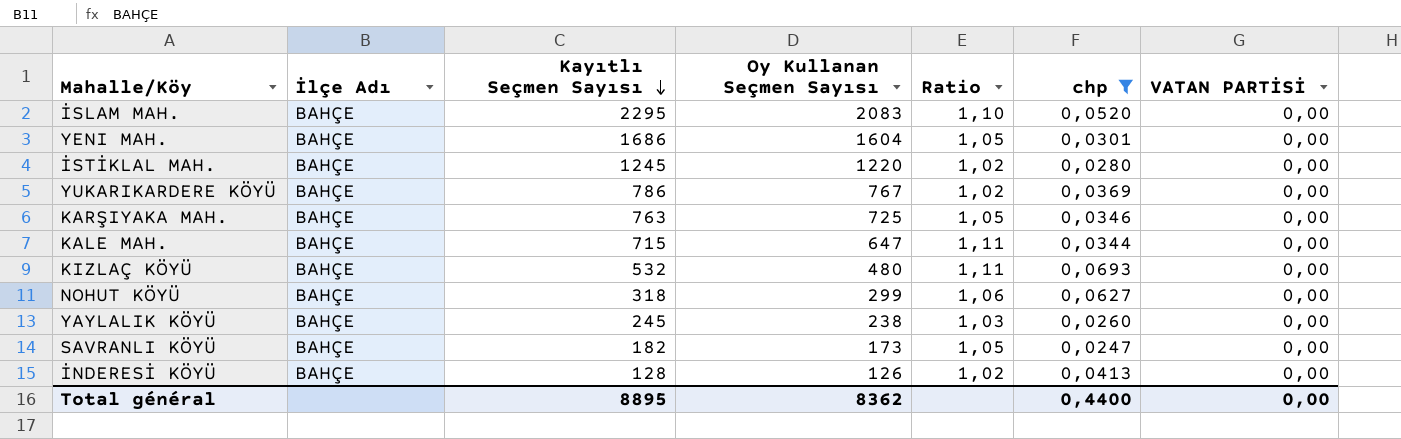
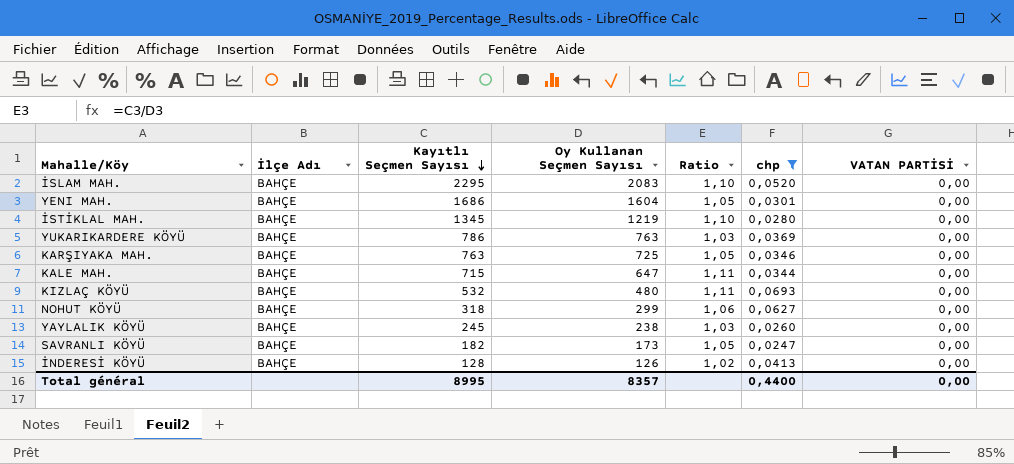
İSTİKLAL MAH. | Kayıtlı Seçmen Sayısı: 1245 -> 1345
İSTİKLAL MAH. | Oy Kullanan Seçmen Sayısı: 1220 -> 1219
İSTİKLAL MAH. | Ratio: 1,02 -> 1,10
YUKARIKARDERE KÖYÜ | Oy Kullanan Seçmen Sayısı: 767 -> 763
YUKARIKARDERE KÖYÜ | Ratio: 1,02 -> 1,03
Total général | Kayıtlı Seçmen Sayısı: 8895 -> 8995
Total général | Oy Kullanan Seçmen Sayısı: 8362 -> 8357

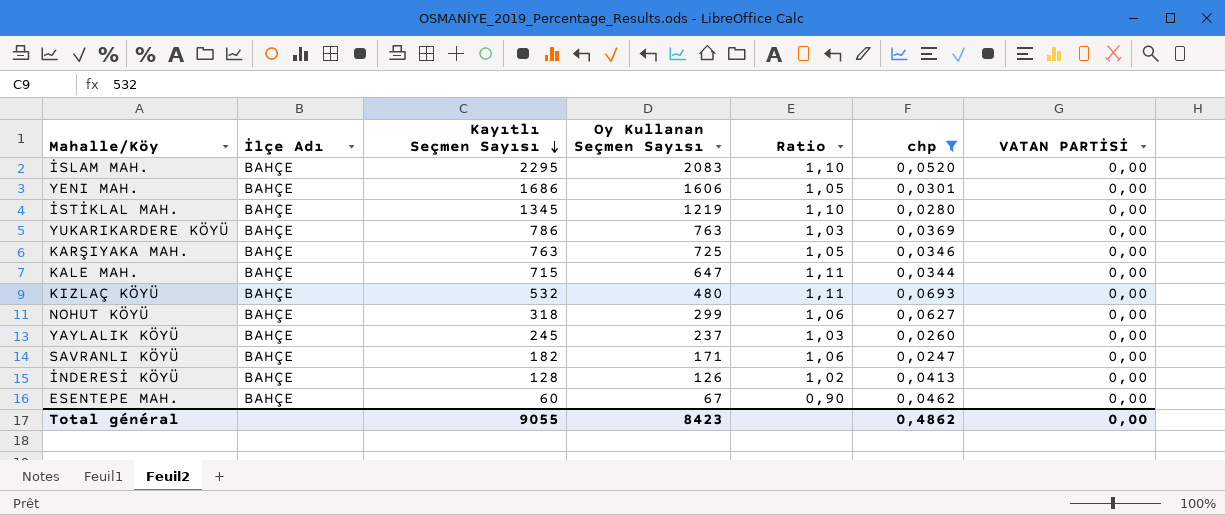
YENI MAH. | Oy Kullanan Seçmen Sayısı: 1604 -> 1606
YAYLALIK KÖYÜ | Oy Kullanan Seçmen Sayısı: 238 -> 237
SAVRANLI KÖYÜ | Oy Kullanan Seçmen Sayısı: 173 -> 171
SAVRANLI KÖYÜ | Ratio: 1,05 -> 1,06
row ESENTEPE MAH.: none -> BAHÇE | 60 | 67 | 0,90 | 0,0462 | 0,00
Total général | Kayıtlı Seçmen Sayısı: 8995 -> 9055
Total général | Oy Kullanan Seçmen Sayısı: 8357 -> 8423
Total général | chp: 0,4400 -> 0,4862

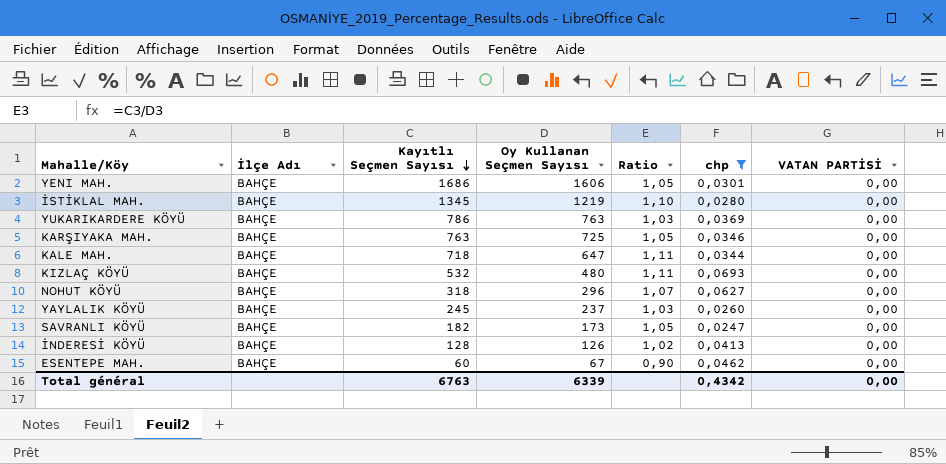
row İSLAM MAH.: BAHÇE | 2295 | 2083 | 1,10 | 0,0520 | 0,00 -> none
KALE MAH. | Kayıtlı Seçmen Sayısı: 715 -> 718
NOHUT KÖYÜ | Oy Kullanan Seçmen Sayısı: 299 -> 296
NOHUT KÖYÜ | Ratio: 1,06 -> 1,07
SAVRANLI KÖYÜ | Oy Kullanan Seçmen Sayısı: 171 -> 173
SAVRANLI KÖYÜ | Ratio: 1,06 -> 1,05
Total général | Kayıtlı Seçmen Sayısı: 9055 -> 6763
Total général | Oy Kullanan Seçmen Sayısı: 8423 -> 6339
Total général | chp: 0,4862 -> 0,4342

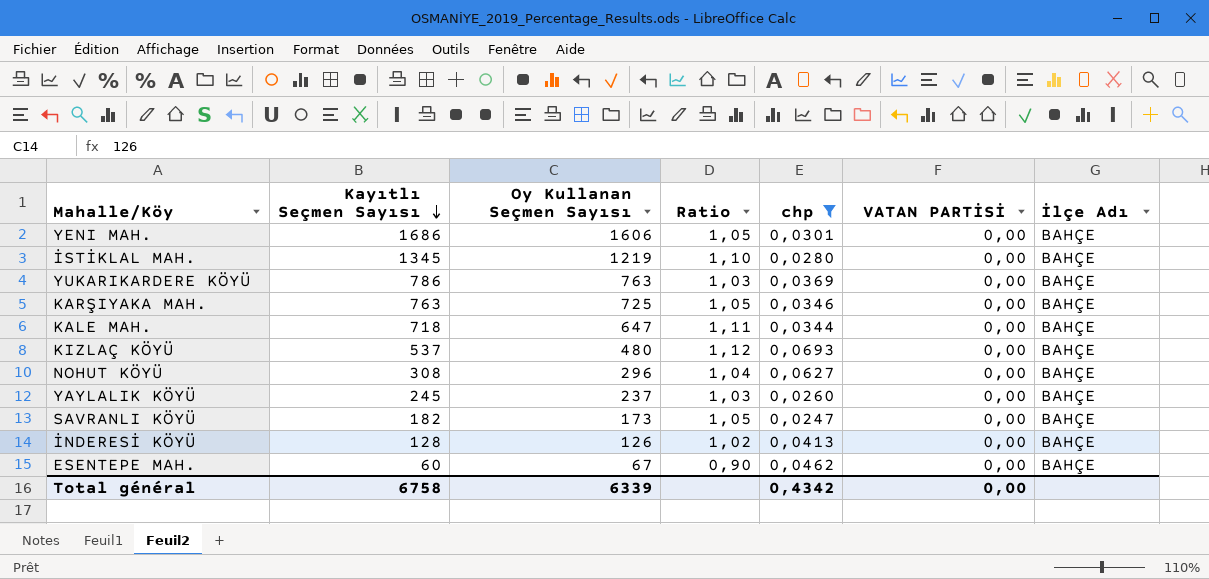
column İlçe Adı | position: 2 -> 7
KIZLAÇ KÖYÜ | Kayıtlı Seçmen Sayısı: 532 -> 537
KIZLAÇ KÖYÜ | Ratio: 1,11 -> 1,12
NOHUT KÖYÜ | Kayıtlı Seçmen Sayısı: 318 -> 308
NOHUT KÖYÜ | Ratio: 1,07 -> 1,04
Total général | Kayıtlı Seçmen Sayısı: 6763 -> 6758

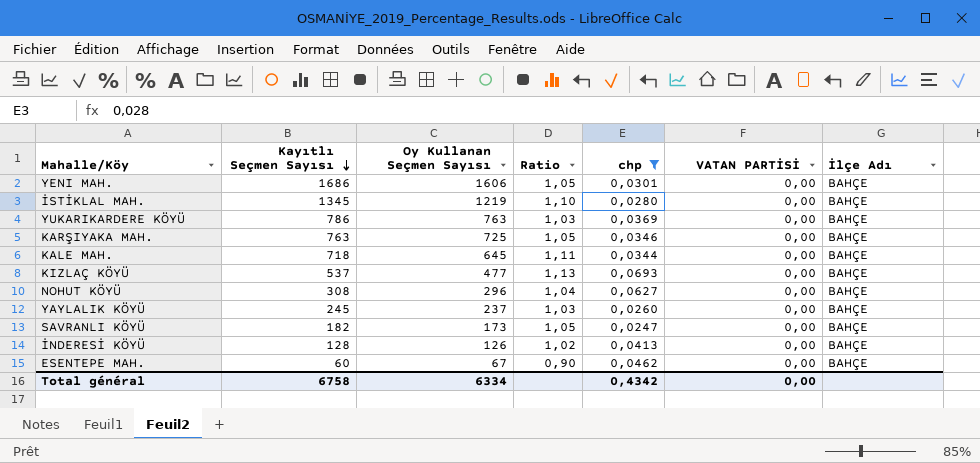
KALE MAH. | Oy Kullanan Seçmen Sayısı: 647 -> 645
KIZLAÇ KÖYÜ | Oy Kullanan Seçmen Sayısı: 480 -> 477
KIZLAÇ KÖYÜ | Ratio: 1,12 -> 1,13
Total général | Oy Kullanan Seçmen Sayısı: 6339 -> 6334

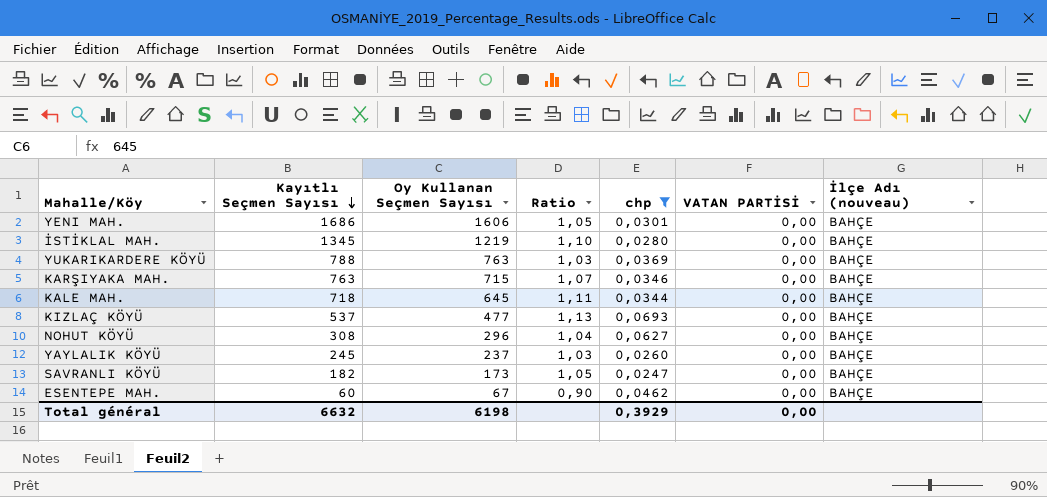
column name: İlçe Adı -> İlçe Adı (nouveau)
row İNDERESİ KÖYÜ: 128 | 126 | 1,02 | 0,0413 | 0,00 | BAHÇE -> none
YUKARIKARDERE KÖYÜ | Kayıtlı Seçmen Sayısı: 786 -> 788
KARŞIYAKA MAH. | Oy Kullanan Seçmen Sayısı: 725 -> 715
KARŞIYAKA MAH. | Ratio: 1,05 -> 1,07
Total général | Kayıtlı Seçmen Sayısı: 6758 -> 6632
Total général | Oy Kullanan Seçmen Sayısı: 6334 -> 6198
Total général | chp: 0,4342 -> 0,3929

